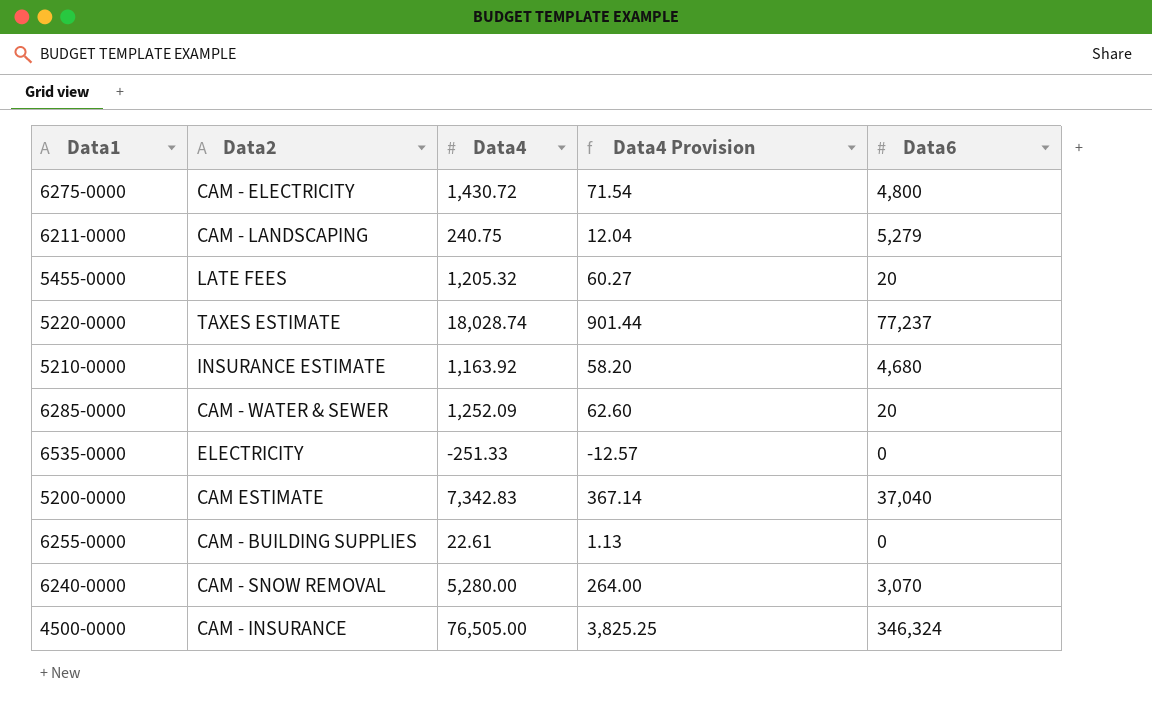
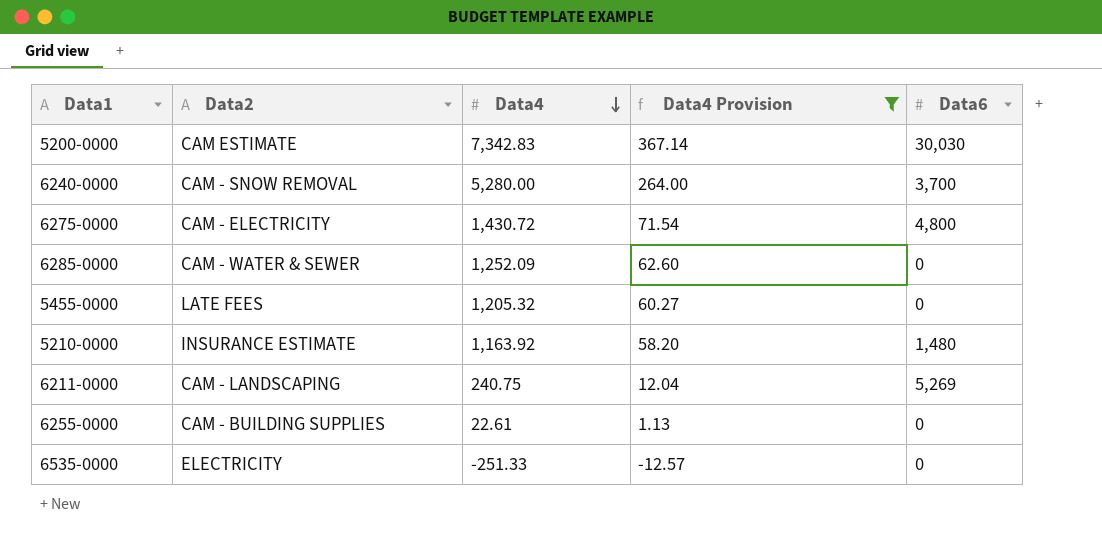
filter: none -> Data4 Provision <= 367.14
row order: none -> Data4 descending
5200-0000 | Data6: 37,040 -> 30,030
6240-0000 | Data6: 3,070 -> 3,700
6285-0000 | Data6: 20 -> 0
5455-0000 | Data6: 20 -> 0
5210-0000 | Data6: 4,680 -> 1,480
6211-0000 | Data6: 5,279 -> 5,269

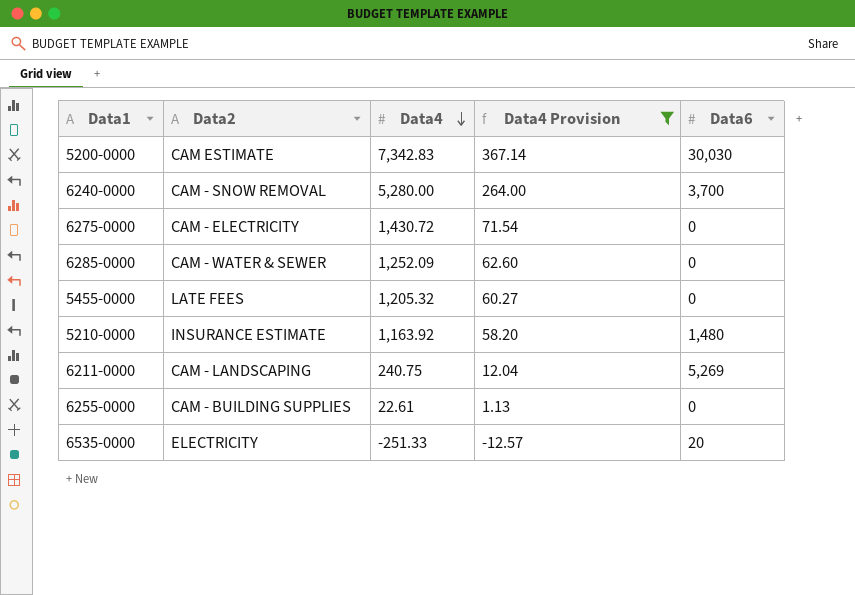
6275-0000 | Data6: 4,800 -> 0
6535-0000 | Data6: 0 -> 20

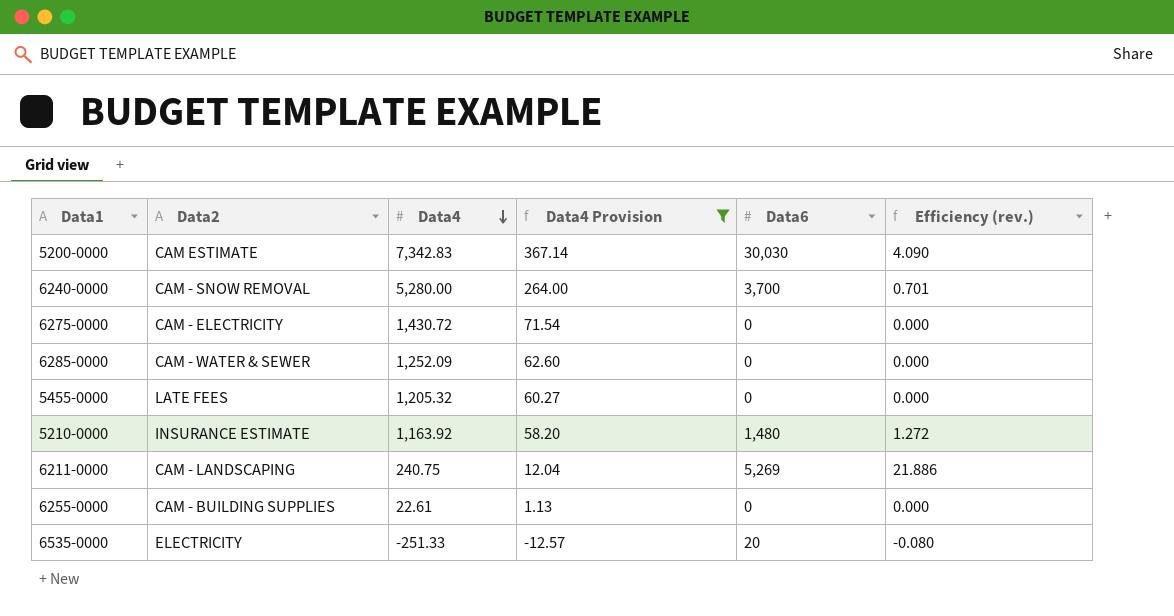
column Efficiency (rev.) | formula: none -> [Data6] / [Data4]

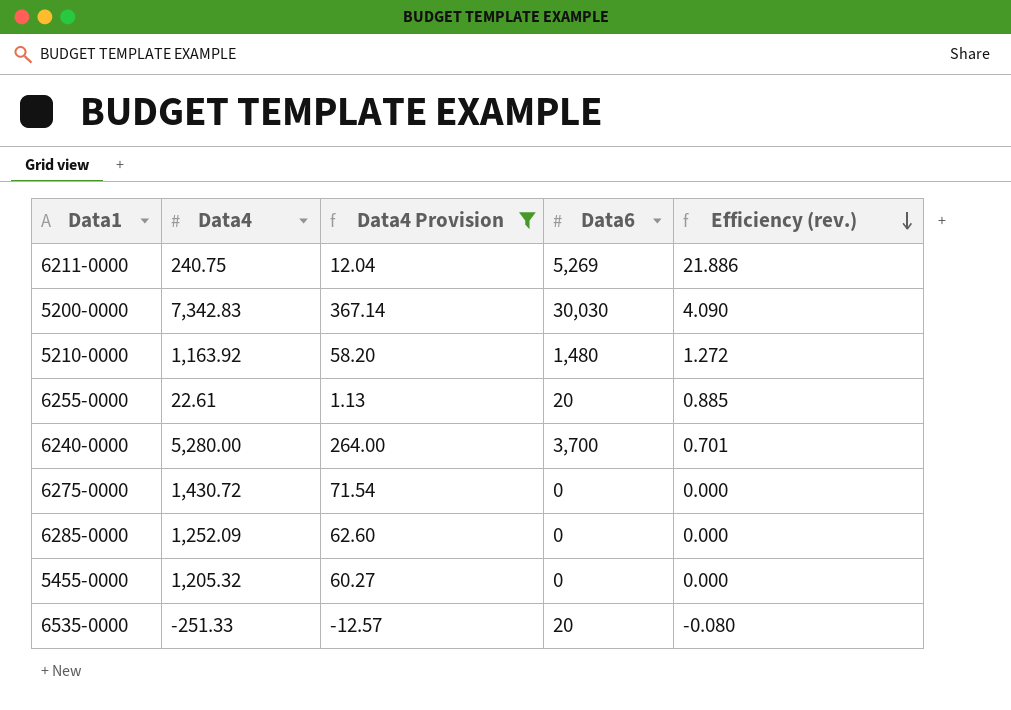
row order: Data4 descending -> Efficiency (rev.) descending
column Data2 | position: 2 -> none
6255-0000 | Data6: 0 -> 20
6255-0000 | Efficiency (rev.): 0.000 -> 0.885

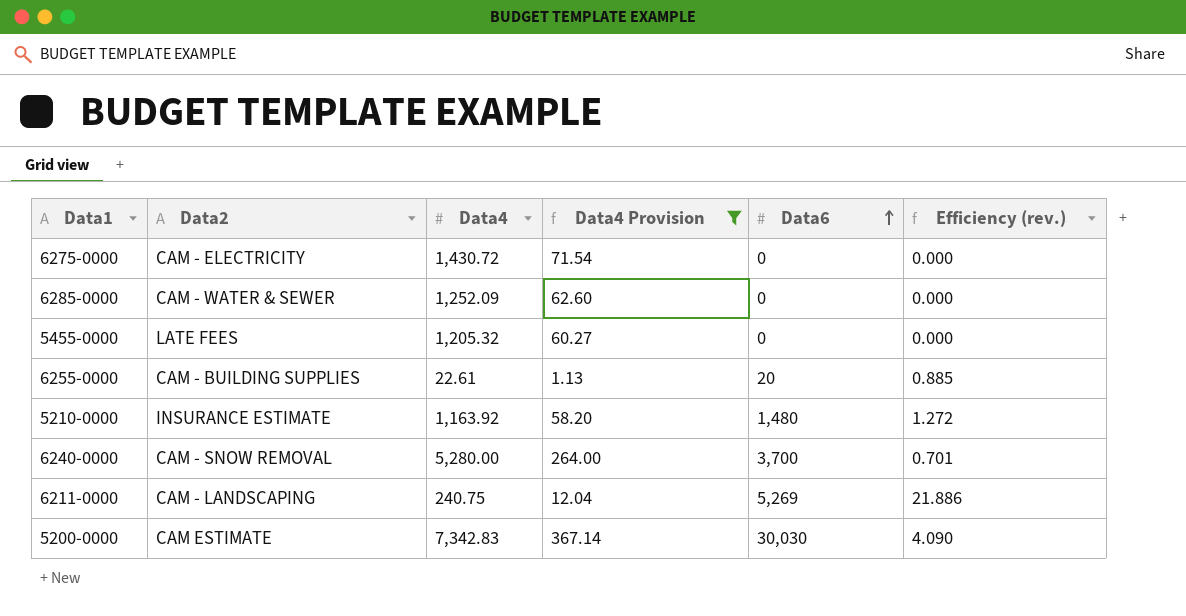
row order: Efficiency (rev.) descending -> Data6 ascending
column Data2 | position: none -> 2
row 6535-0000: -251.33 | -12.57 | 20 | -0.080 -> none

